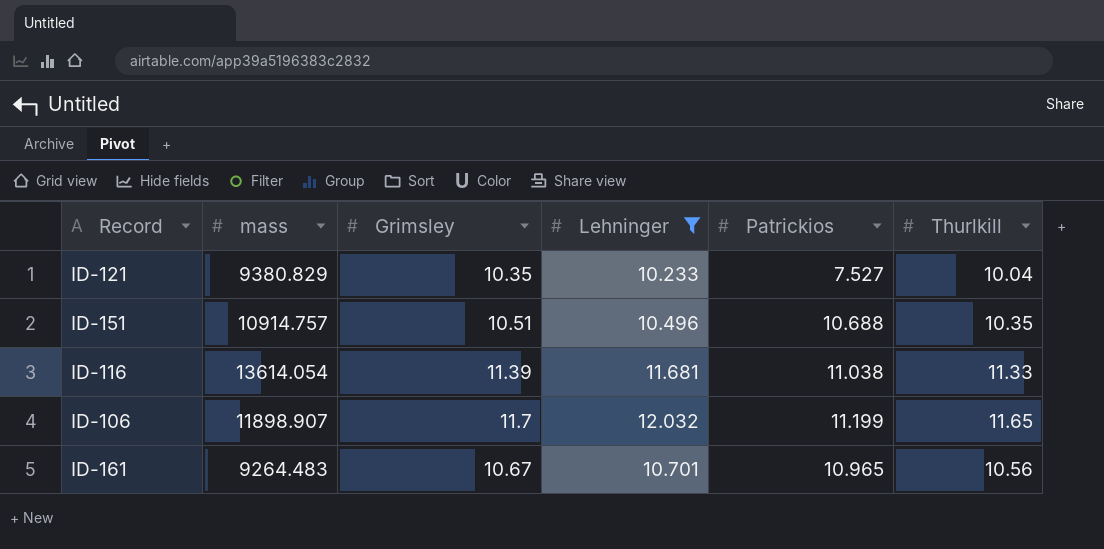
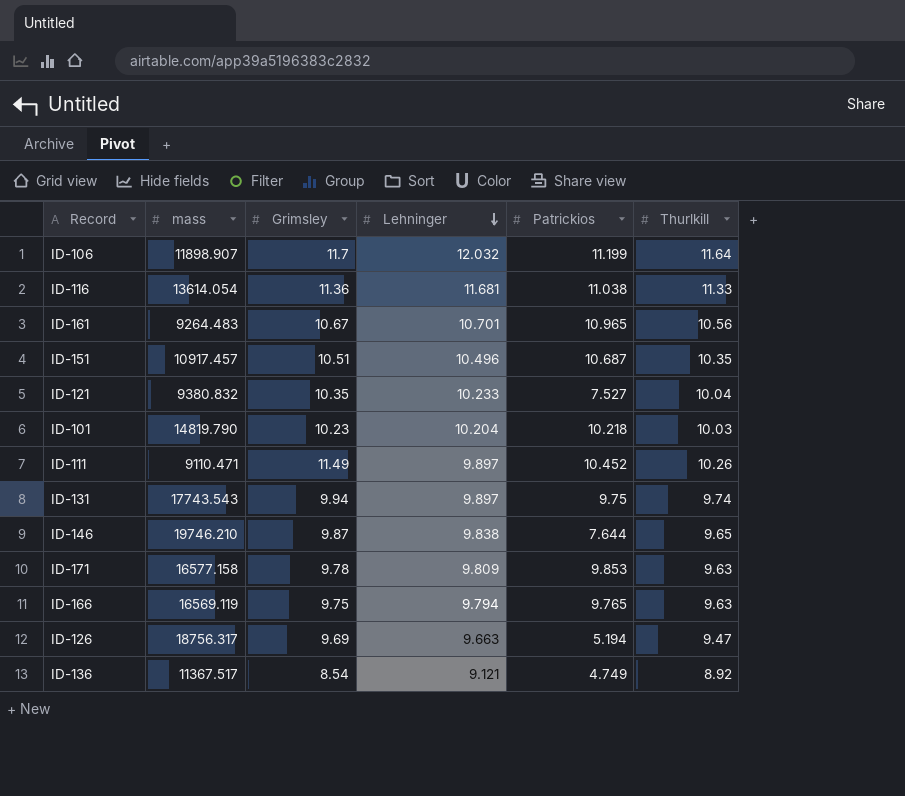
filter: Lehninger >= 10.233 -> none
row order: none -> Lehninger descending
ID-106 | Thurlkill: 11.65 -> 11.64
ID-116 | Grimsley: 11.39 -> 11.36
ID-151 | mass: 10914.757 -> 10917.457
ID-151 | Patrickios: 10.688 -> 10.687
ID-121 | mass: 9380.829 -> 9380.832

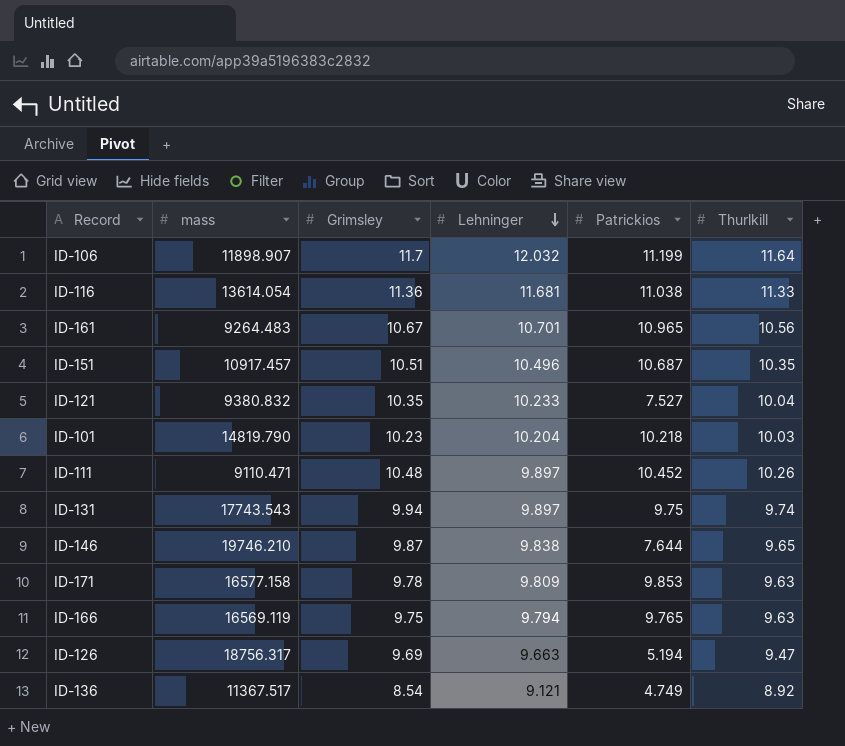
ID-111 | Grimsley: 11.49 -> 10.48

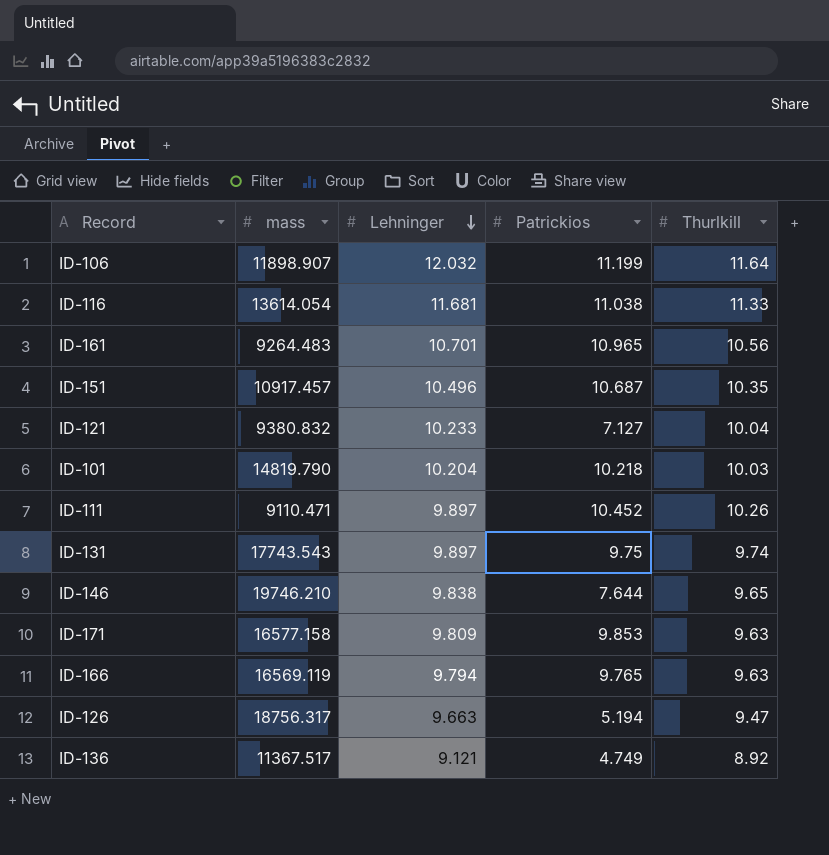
column Grimsley | position: 3 -> none
ID-121 | Patrickios: 7.527 -> 7.127

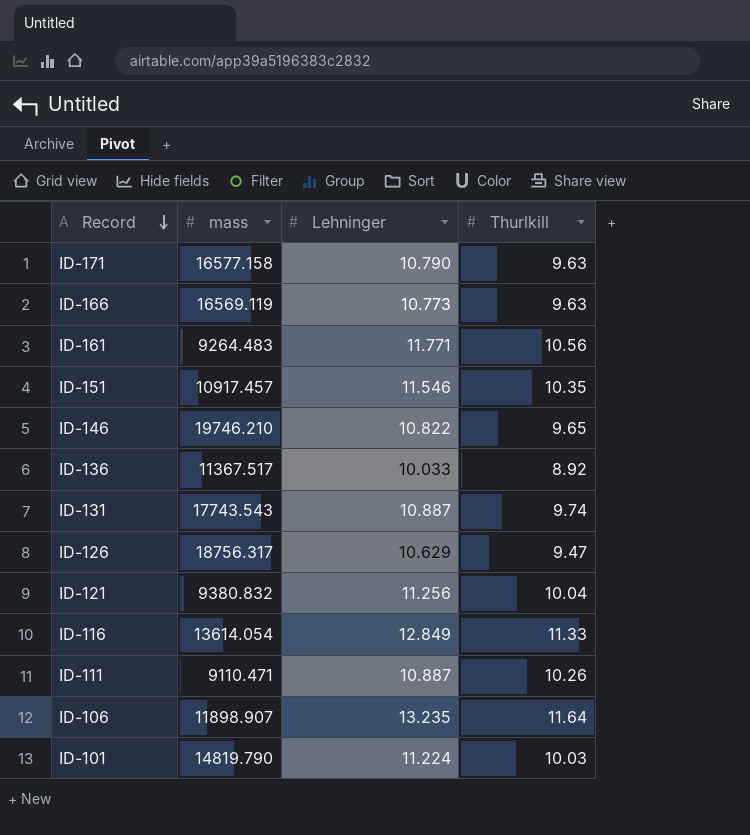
row order: Lehninger descending -> Record descending
column Patrickios | position: 4 -> none
ID-171 | Lehninger: 9.809 -> 10.790
ID-166 | Lehninger: 9.794 -> 10.773
ID-161 | Lehninger: 10.701 -> 11.771
ID-151 | Lehninger: 10.496 -> 11.546
ID-146 | Lehninger: 9.838 -> 10.822
ID-136 | Lehninger: 9.121 -> 10.033
ID-131 | Lehninger: 9.897 -> 10.887
ID-126 | Lehninger: 9.663 -> 10.629
ID-121 | Lehninger: 10.233 -> 11.256
ID-116 | Lehninger: 11.681 -> 12.849
ID-111 | Lehninger: 9.897 -> 10.887
ID-106 | Lehninger: 12.032 -> 13.235
ID-101 | Lehninger: 10.204 -> 11.224

